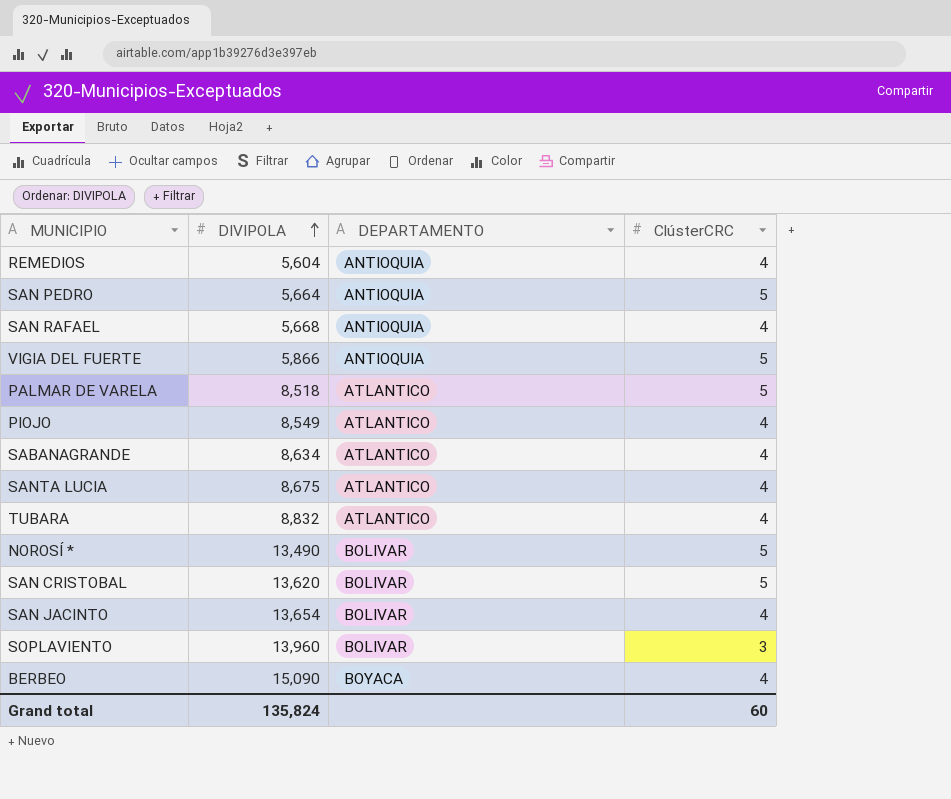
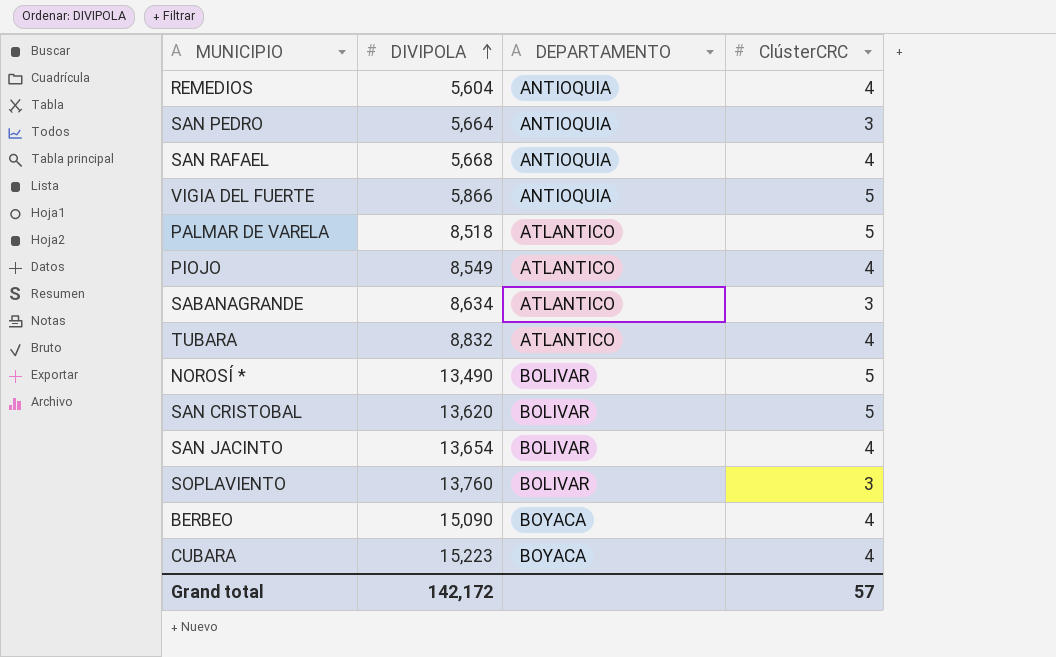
row SANTA LUCIA: 8,675 | ATLANTICO | 4 -> none
SAN PEDRO | ClústerCRC: 5 -> 3
SABANAGRANDE | ClústerCRC: 4 -> 3
SOPLAVIENTO | DIVIPOLA: 13,960 -> 13,760
row CUBARA: none -> 15,223 | BOYACA | 4
Grand total | DIVIPOLA: 135,824 -> 142,172
Grand total | ClústerCRC: 60 -> 57

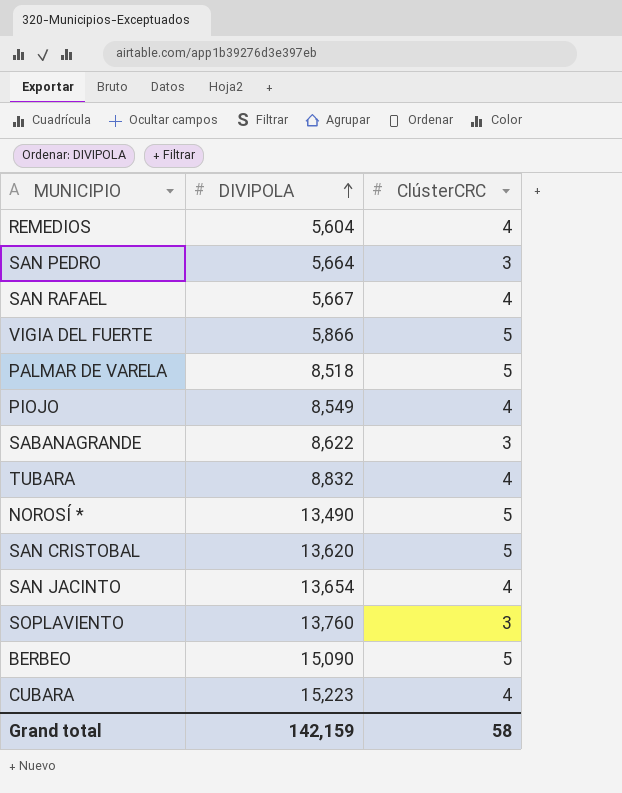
column DEPARTAMENTO | position: 3 -> none
SAN RAFAEL | DIVIPOLA: 5,668 -> 5,667
SABANAGRANDE | DIVIPOLA: 8,634 -> 8,622
BERBEO | ClústerCRC: 4 -> 5
Grand total | DIVIPOLA: 142,172 -> 142,159
Grand total | ClústerCRC: 57 -> 58

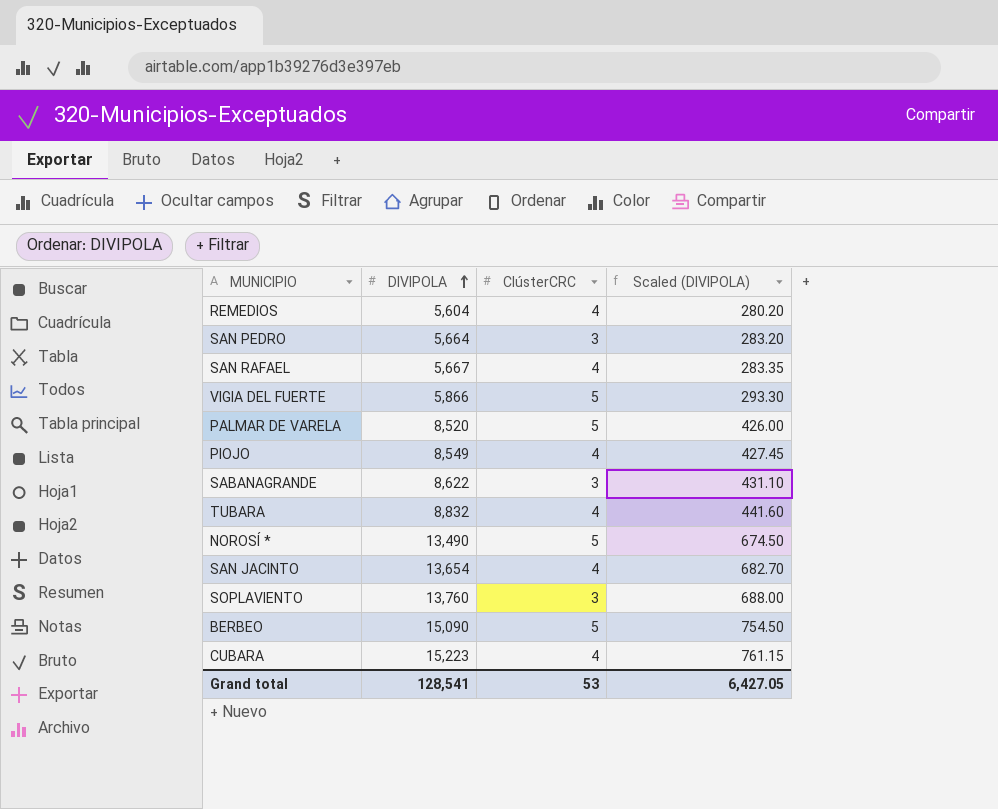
column Scaled (DIVIPOLA) | formula: none -> [DIVIPOLA] * 0.05
row SAN CRISTOBAL: 13,620 | 5 -> none
PALMAR DE VARELA | DIVIPOLA: 8,518 -> 8,520
Grand total | DIVIPOLA: 142,159 -> 128,541
Grand total | ClústerCRC: 58 -> 53

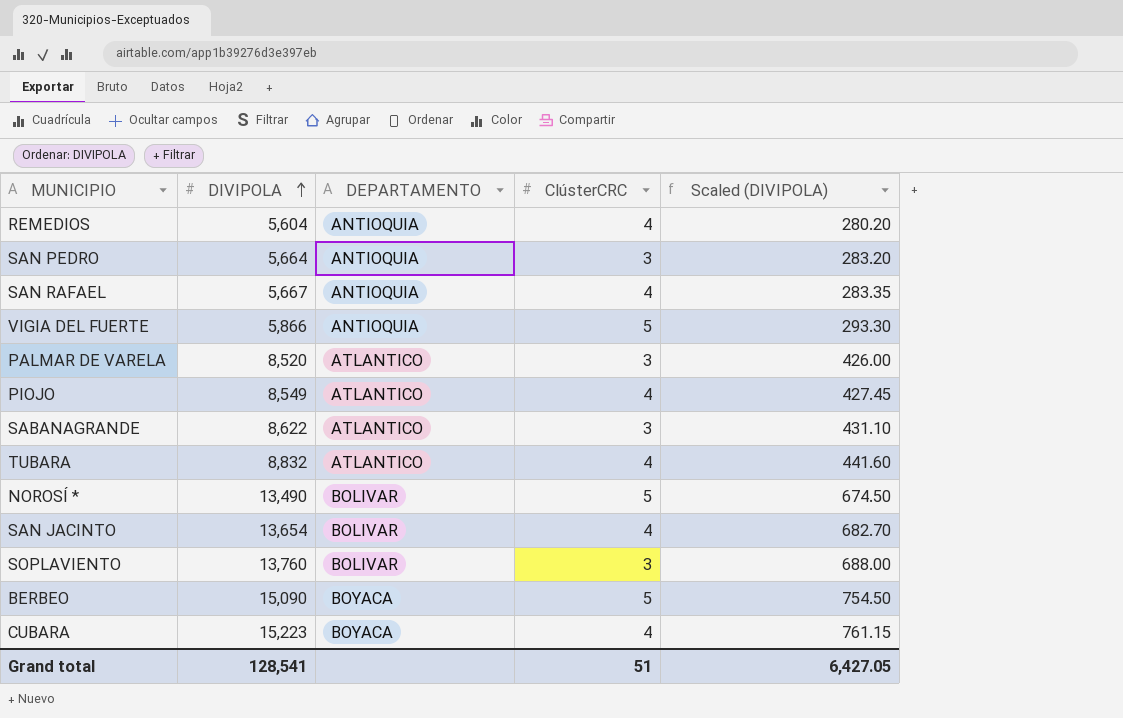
column DEPARTAMENTO | position: none -> 3
PALMAR DE VARELA | ClústerCRC: 5 -> 3
Grand total | ClústerCRC: 53 -> 51

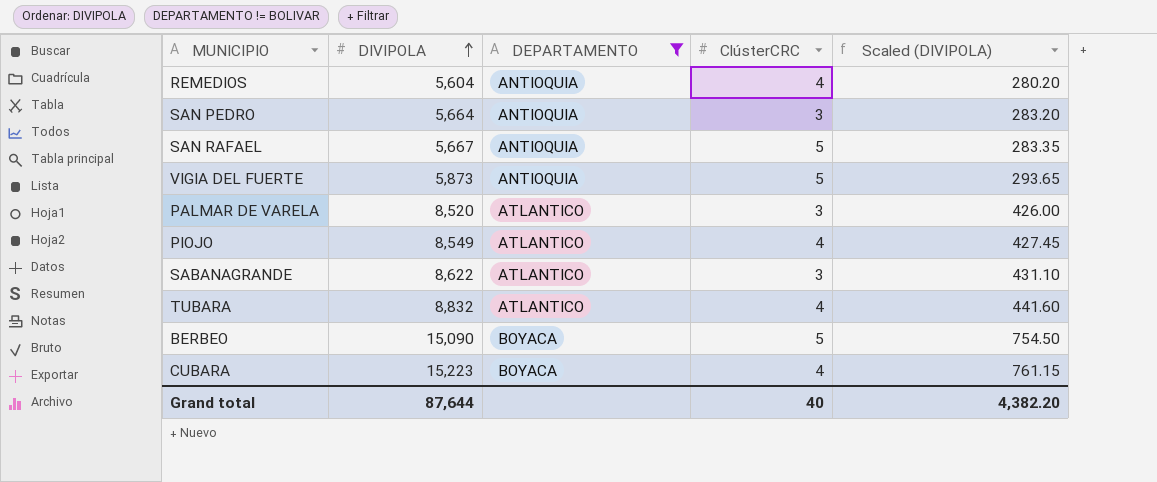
filter: none -> DEPARTAMENTO != BOLIVAR
SAN RAFAEL | ClústerCRC: 4 -> 5
VIGIA DEL FUERTE | DIVIPOLA: 5,866 -> 5,873
VIGIA DEL FUERTE | Scaled (DIVIPOLA): 293.30 -> 293.65
Grand total | DIVIPOLA: 128,541 -> 87,644
Grand total | ClústerCRC: 51 -> 40
Grand total | Scaled (DIVIPOLA): 6,427.05 -> 4,382.20

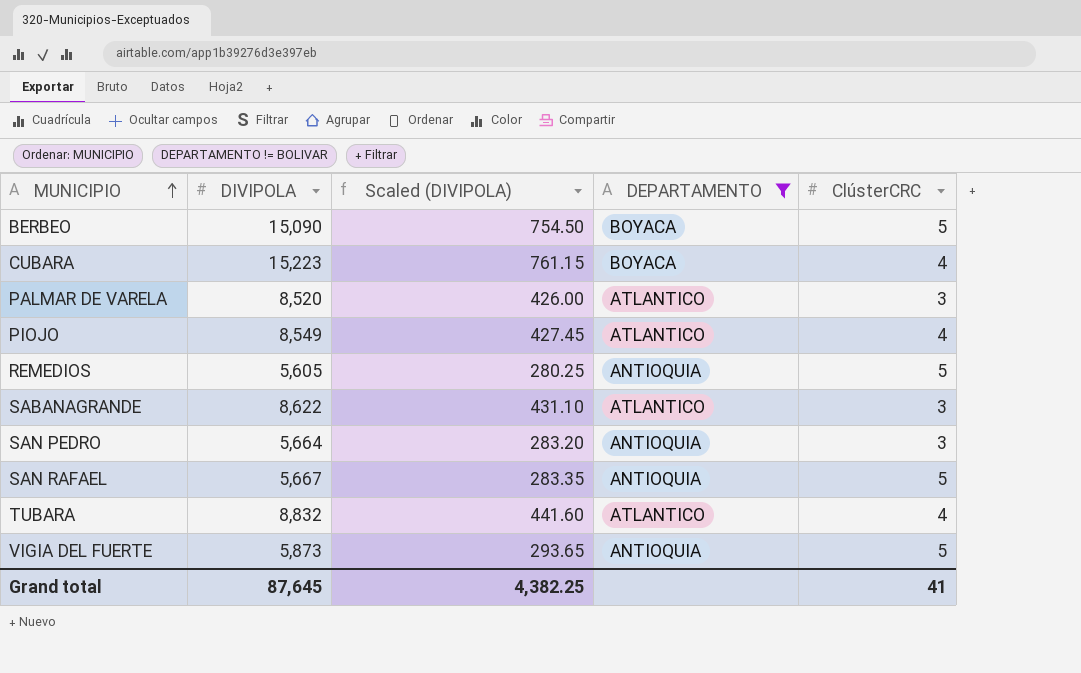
row order: DIVIPOLA ascending -> MUNICIPIO ascending
column Scaled (DIVIPOLA) | position: 5 -> 3
REMEDIOS | DIVIPOLA: 5,604 -> 5,605
REMEDIOS | Scaled (DIVIPOLA): 280.20 -> 280.25
REMEDIOS | ClústerCRC: 4 -> 5
Grand total | DIVIPOLA: 87,644 -> 87,645
Grand total | Scaled (DIVIPOLA): 4,382.20 -> 4,382.25
Grand total | ClústerCRC: 40 -> 41

